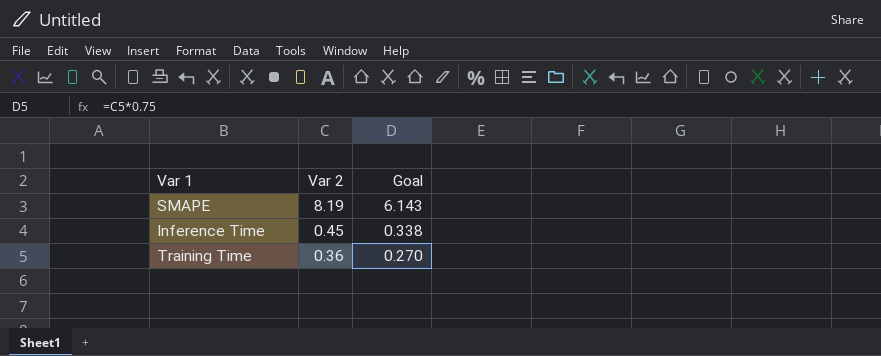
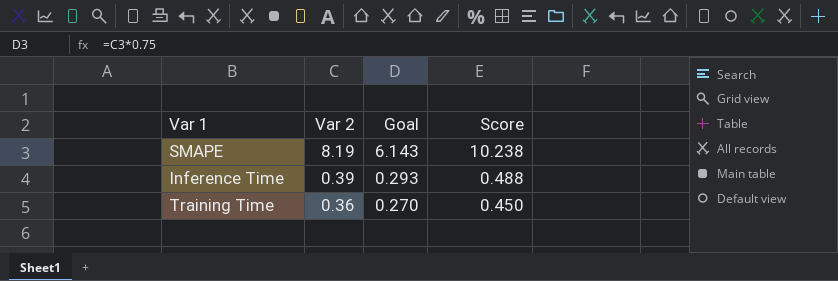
column Score | formula: none -> [Var 2] * 1.25
Inference Time | Var 2: 0.45 -> 0.39
Inference Time | Goal: 0.338 -> 0.293

